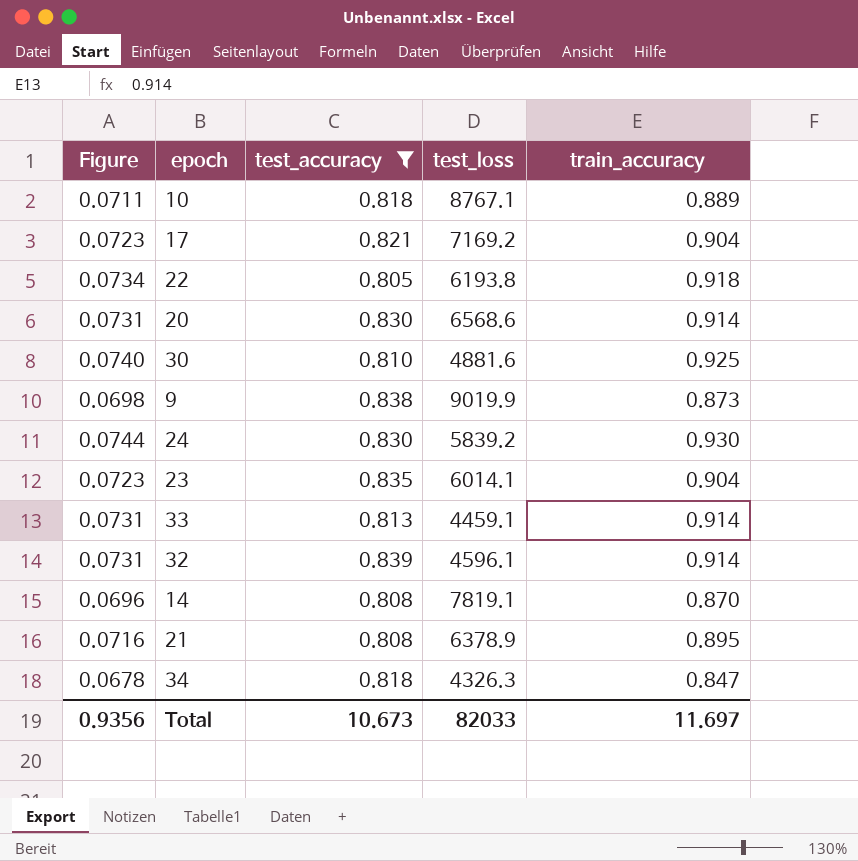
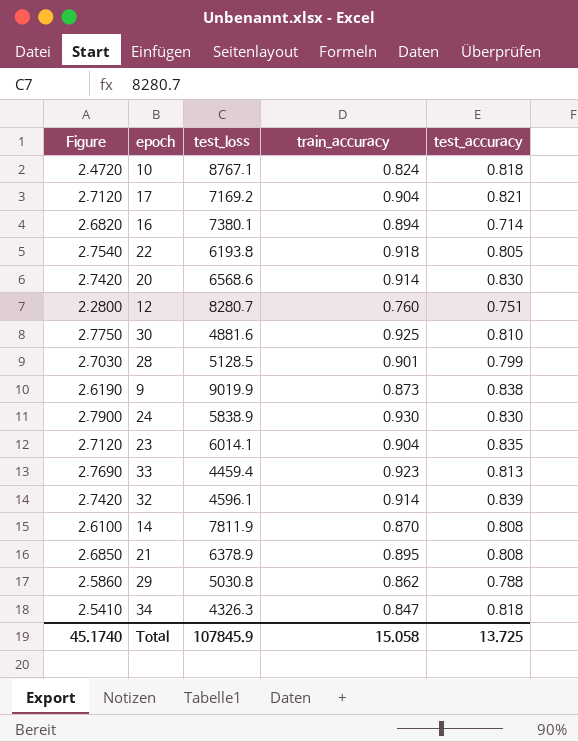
filter: test_accuracy >= 0.805 -> none
column Figure | formula: [train_accuracy] * 0.08 -> [train_accuracy] * 3
column test_accuracy | position: 3 -> 5
10 | train_accuracy: 0.889 -> 0.824
24 | test_loss: 5839.2 -> 5838.9
33 | test_loss: 4459.1 -> 4459.4
33 | train_accuracy: 0.914 -> 0.923
14 | test_loss: 7819.1 -> 7811.9
Total | Figure: 0.9356 -> 45.1740
Total | test_loss: 82033 -> 107845.9
Total | train_accuracy: 11.697 -> 15.058
Total | test_accuracy: 10.673 -> 13.725

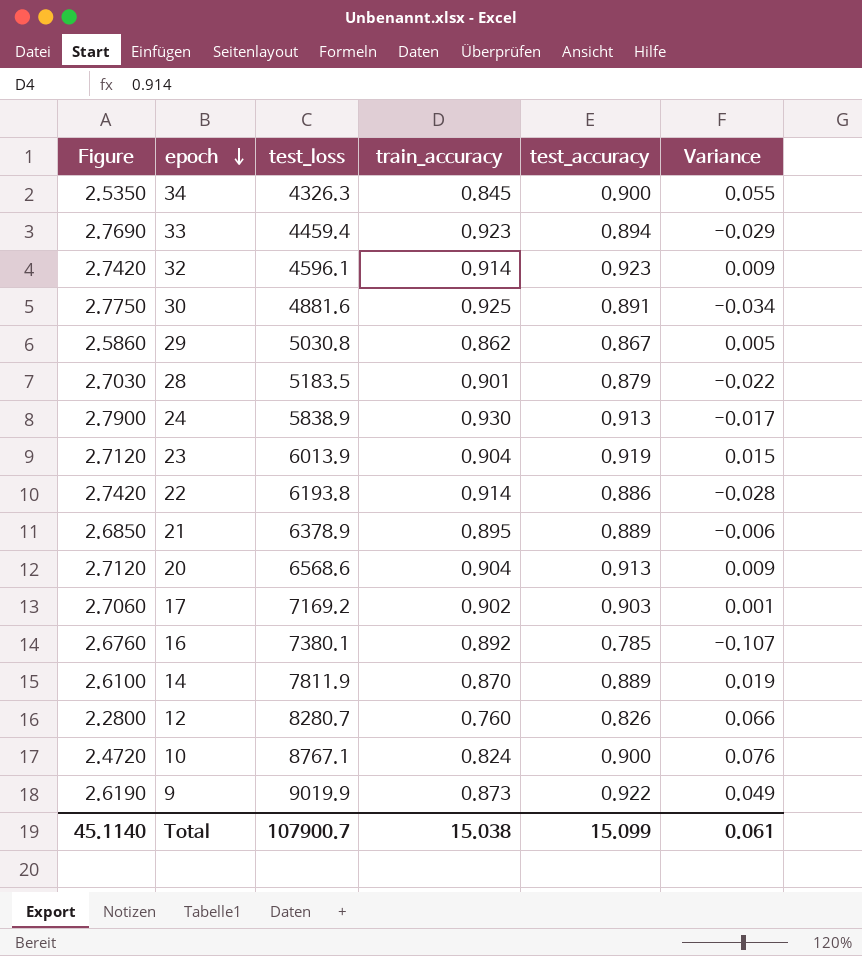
row order: none -> epoch descending
column Variance | formula: none -> [test_accuracy] - [train_accuracy]
34 | Figure: 2.5410 -> 2.5350
34 | train_accuracy: 0.847 -> 0.845
34 | test_accuracy: 0.818 -> 0.900
33 | test_accuracy: 0.813 -> 0.894
32 | test_accuracy: 0.839 -> 0.923
30 | test_accuracy: 0.810 -> 0.891
29 | test_accuracy: 0.788 -> 0.867
28 | test_loss: 5128.5 -> 5183.5
28 | test_accuracy: 0.799 -> 0.879
24 | test_accuracy: 0.830 -> 0.913
23 | test_loss: 6014.1 -> 6013.9
23 | test_accuracy: 0.835 -> 0.919
22 | Figure: 2.7540 -> 2.7420
22 | train_accuracy: 0.918 -> 0.914
22 | test_accuracy: 0.805 -> 0.886
21 | test_accuracy: 0.808 -> 0.889
20 | Figure: 2.7420 -> 2.7120
20 | train_accuracy: 0.914 -> 0.904
20 | test_accuracy: 0.830 -> 0.913
17 | Figure: 2.7120 -> 2.7060
17 | train_accuracy: 0.904 -> 0.902
17 | test_accuracy: 0.821 -> 0.903
16 | Figure: 2.6820 -> 2.6760
16 | train_accuracy: 0.894 -> 0.892
16 | test_accuracy: 0.714 -> 0.785
14 | test_accuracy: 0.808 -> 0.889
12 | test_accuracy: 0.751 -> 0.826
10 | test_accuracy: 0.818 -> 0.900
9 | test_accuracy: 0.838 -> 0.922
Total | Figure: 45.1740 -> 45.1140
Total | test_loss: 107845.9 -> 107900.7
Total | train_accuracy: 15.058 -> 15.038
Total | test_accuracy: 13.725 -> 15.099

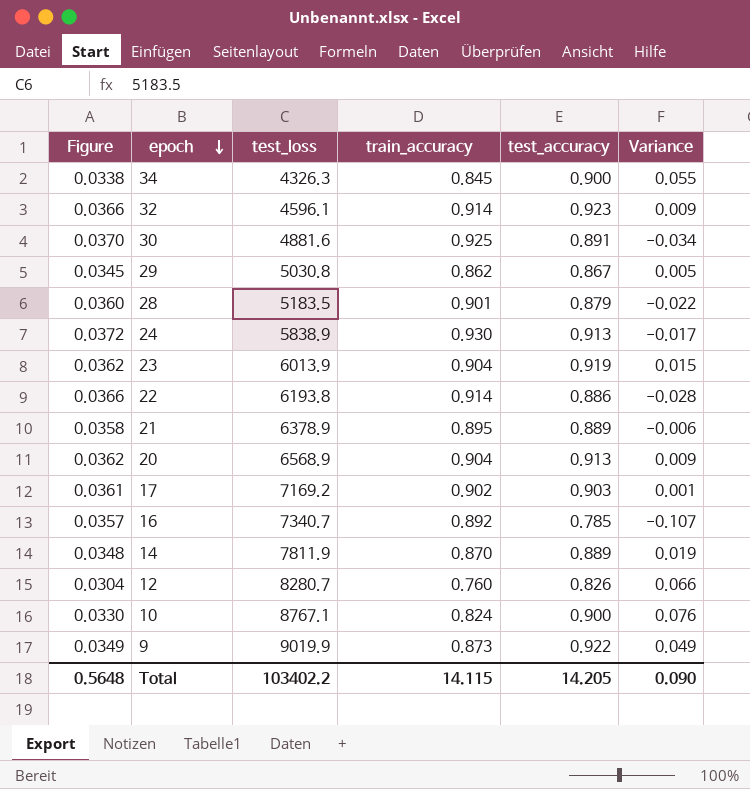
column Figure | formula: [train_accuracy] * 3 -> [train_accuracy] * 0.04
row 33: 2.7690 | 4459.4 | 0.923 | 0.894 | -0.029 -> none
20 | test_loss: 6568.6 -> 6568.9
16 | test_loss: 7380.1 -> 7340.7
Total | Figure: 45.1140 -> 0.5648
Total | test_loss: 107900.7 -> 103402.2
Total | train_accuracy: 15.038 -> 14.115
Total | test_accuracy: 15.099 -> 14.205
Total | Variance: 0.061 -> 0.090

